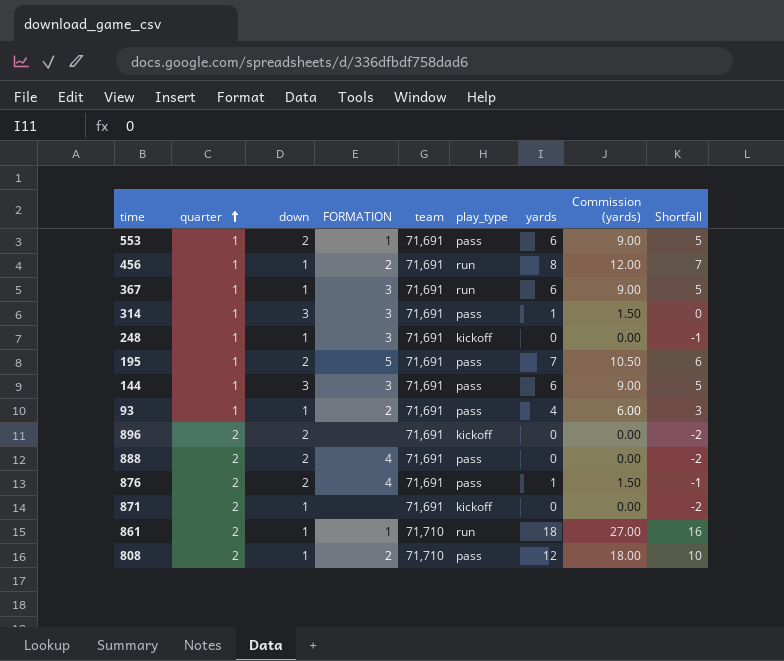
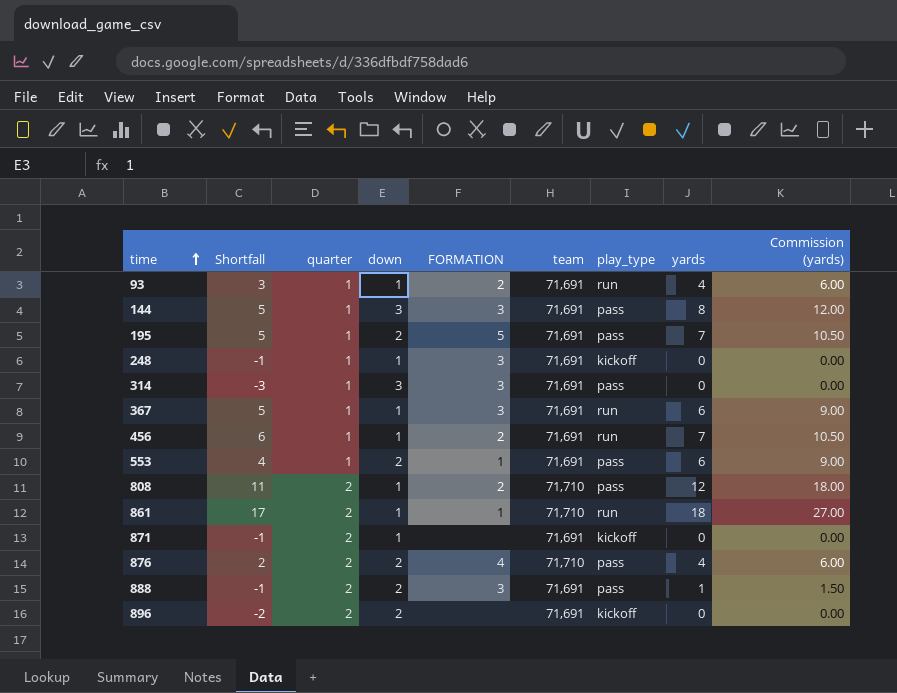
row order: quarter ascending -> time ascending
column Shortfall | formula: [yards] - [quarter] -> [yards] - [down]
column Shortfall | position: 9 -> 2
93 | play_type: pass -> run
144 | yards: 6 -> 8
144 | Commission (yards): 9.00 -> 12.00
314 | yards: 1 -> 0
314 | Commission (yards): 1.50 -> 0.00
456 | yards: 8 -> 7
456 | Commission (yards): 12.00 -> 10.50
876 | team: 71,691 -> 71,710
876 | yards: 1 -> 4
876 | Commission (yards): 1.50 -> 6.00
888 | FORMATION: 4 -> 3
888 | yards: 0 -> 1
888 | Commission (yards): 0.00 -> 1.50

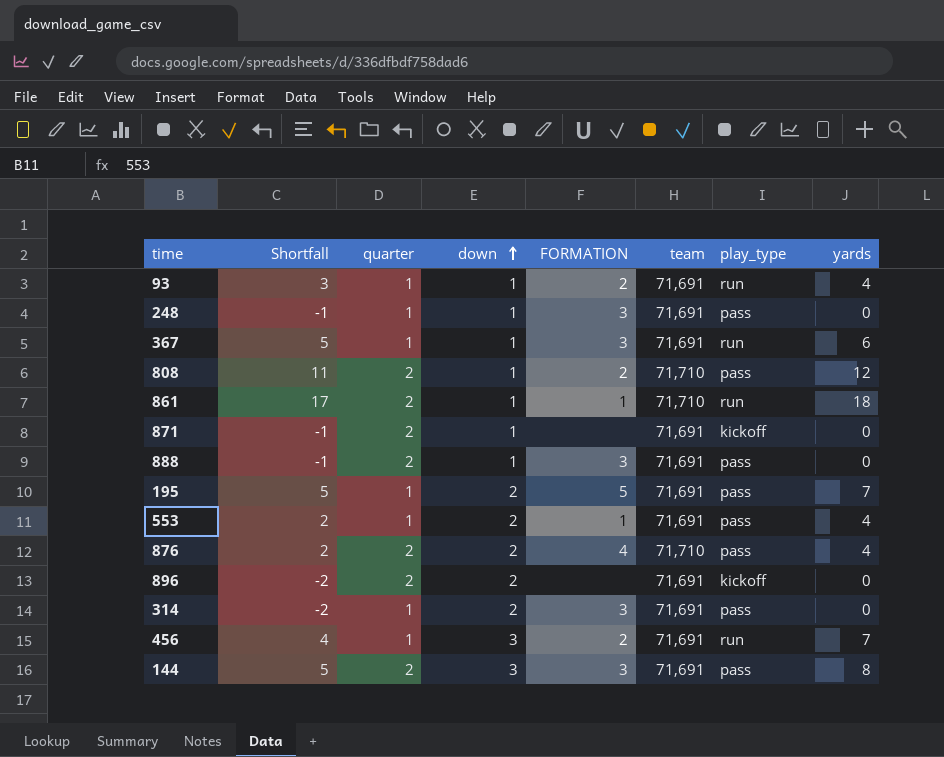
row order: time ascending -> down ascending
column Commission (yards) | formula: [yards] * 1.5 -> none
248 | play_type: kickoff -> pass
888 | down: 2 -> 1
888 | yards: 1 -> 0
553 | Shortfall: 4 -> 2
553 | yards: 6 -> 4
314 | Shortfall: -3 -> -2
314 | down: 3 -> 2
456 | Shortfall: 6 -> 4
456 | down: 1 -> 3
144 | quarter: 1 -> 2

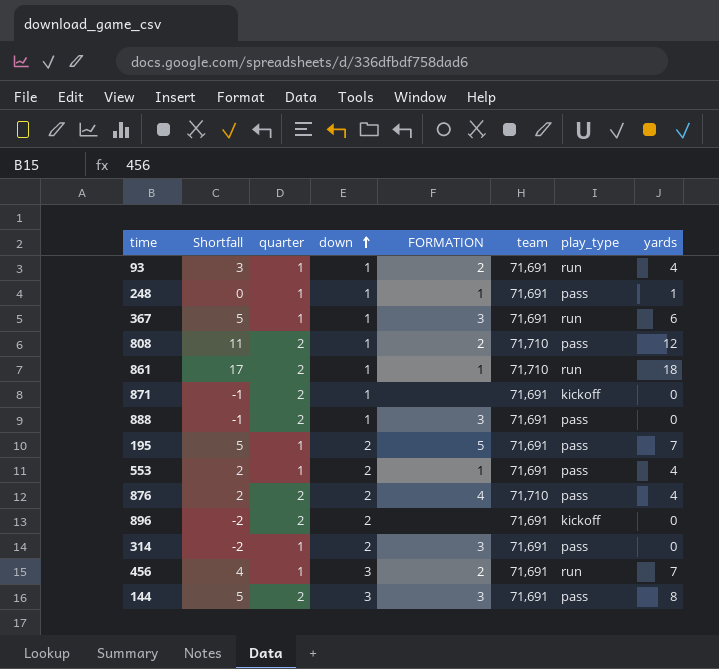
248 | Shortfall: -1 -> 0
248 | FORMATION: 3 -> 1
248 | yards: 0 -> 1

